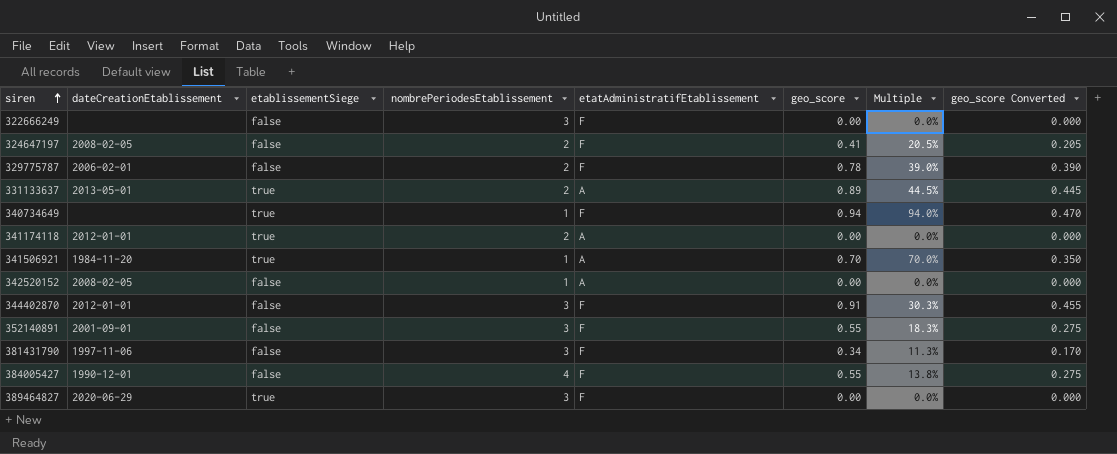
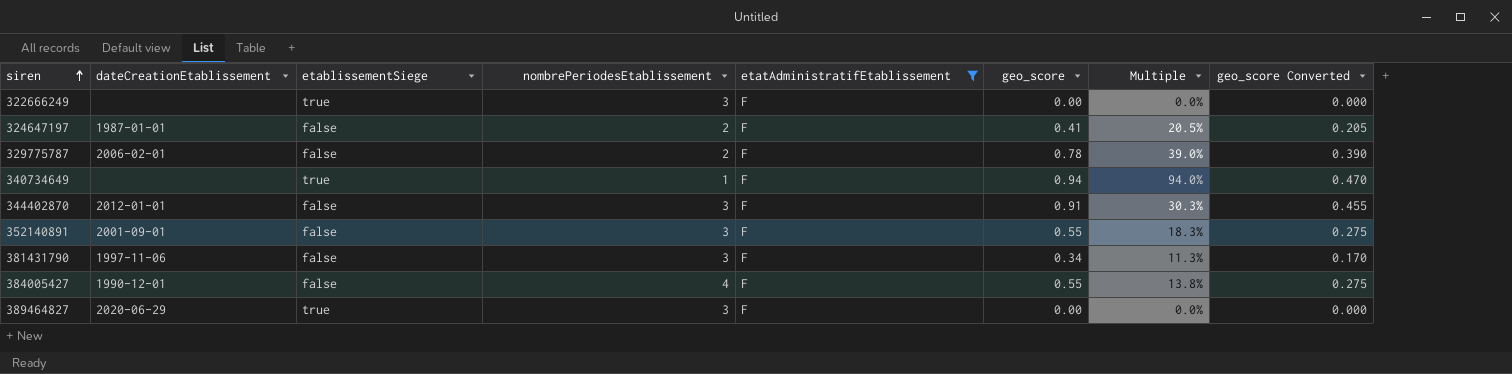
filter: none -> etatAdministratifEtablissement = F
322666249 | etablissementSiege: false -> true
324647197 | dateCreationEtablissement: 2008-02-05 -> 1987-01-01

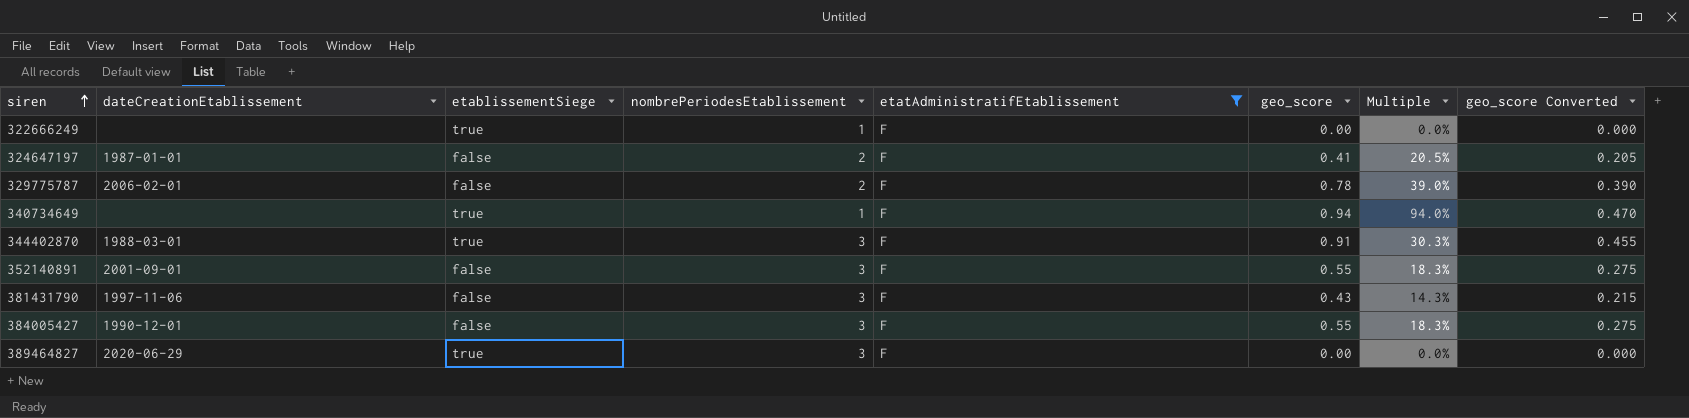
322666249 | nombrePeriodesEtablissement: 3 -> 1
344402870 | dateCreationEtablissement: 2012-01-01 -> 1988-03-01
344402870 | etablissementSiege: false -> true
381431790 | geo_score: 0.34 -> 0.43
381431790 | Multiple: 11.3% -> 14.3%
381431790 | geo_score Converted: 0.170 -> 0.215
384005427 | nombrePeriodesEtablissement: 4 -> 3
384005427 | Multiple: 13.8% -> 18.3%

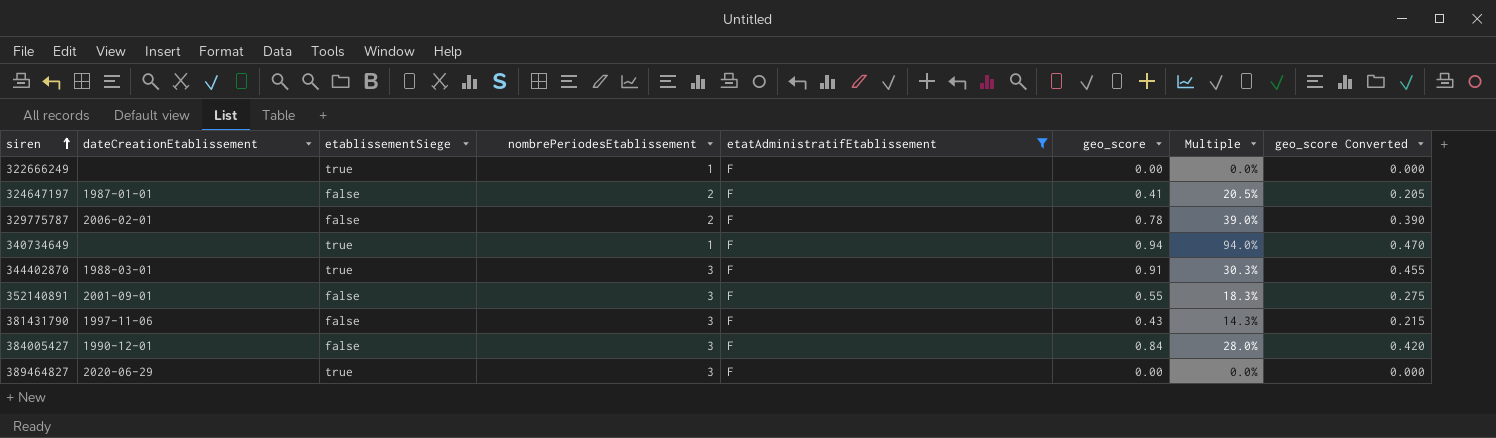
384005427 | geo_score: 0.55 -> 0.84
384005427 | Multiple: 18.3% -> 28.0%
384005427 | geo_score Converted: 0.275 -> 0.420

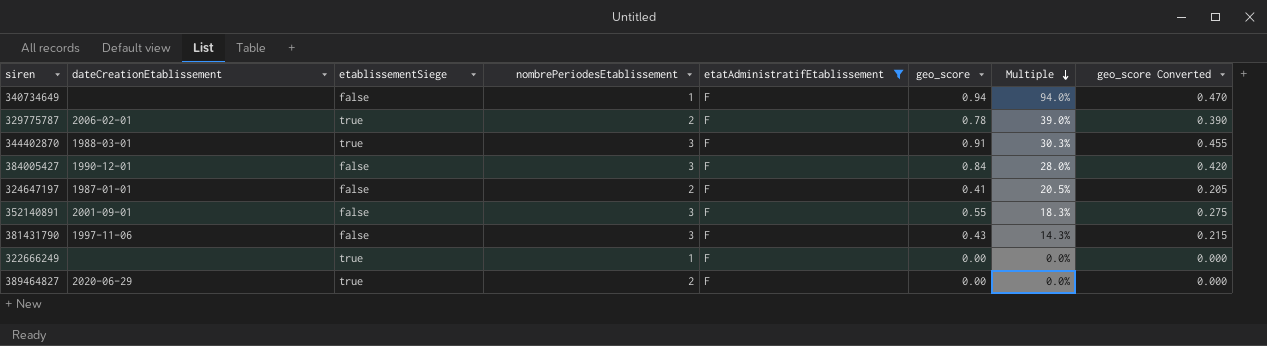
row order: siren ascending -> Multiple descending
340734649 | etablissementSiege: true -> false
329775787 | etablissementSiege: false -> true
389464827 | nombrePeriodesEtablissement: 3 -> 2

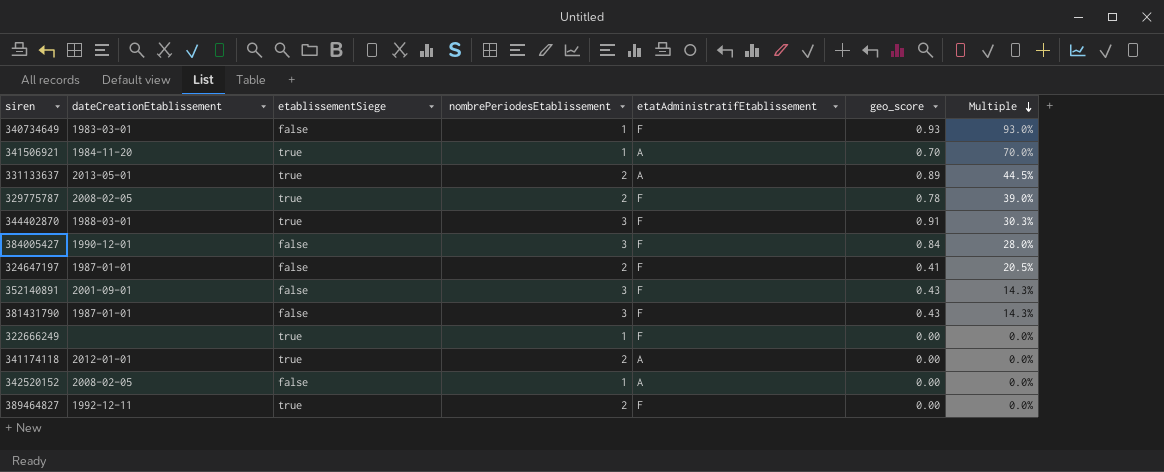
filter: etatAdministratifEtablissement = F -> none
column geo_score Converted | formula: [geo_score] * 0.5 -> none
340734649 | dateCreationEtablissement: none -> 1983-03-01
340734649 | geo_score: 0.94 -> 0.93
340734649 | Multiple: 94.0% -> 93.0%
329775787 | dateCreationEtablissement: 2006-02-01 -> 2008-02-05
352140891 | geo_score: 0.55 -> 0.43
352140891 | Multiple: 18.3% -> 14.3%
381431790 | dateCreationEtablissement: 1997-11-06 -> 1987-01-01
389464827 | dateCreationEtablissement: 2020-06-29 -> 1992-12-11

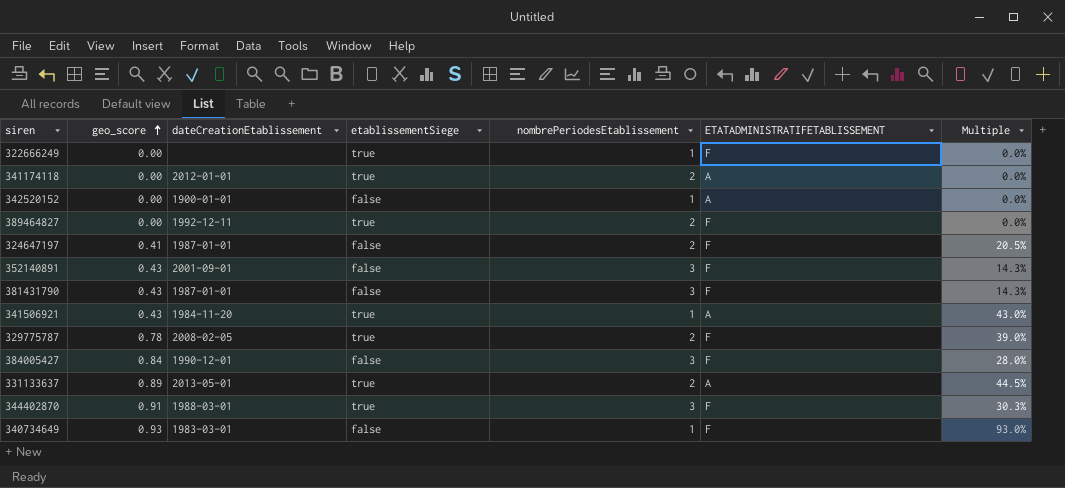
row order: Multiple descending -> geo_score ascending
column geo_score | position: 6 -> 2
column name: etatAdministratifEtablissement -> ETATADMINISTRATIFETABLISSEMENT
342520152 | dateCreationEtablissement: 2008-02-05 -> 1900-01-01
341506921 | geo_score: 0.70 -> 0.43
341506921 | Multiple: 70.0% -> 43.0%

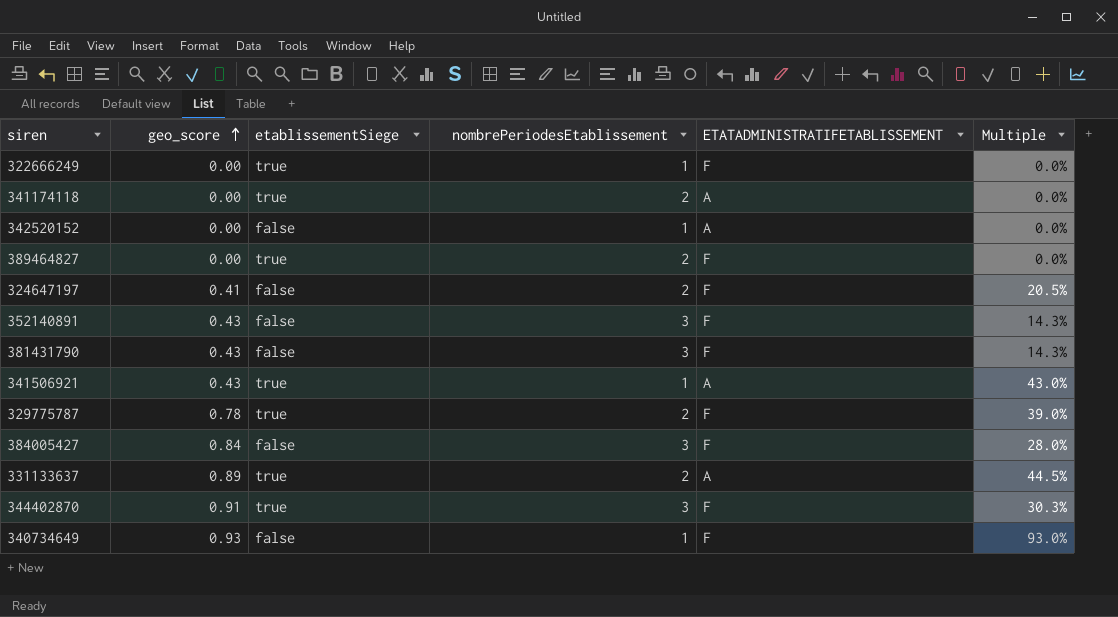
column dateCreationEtablissement | position: 3 -> none

